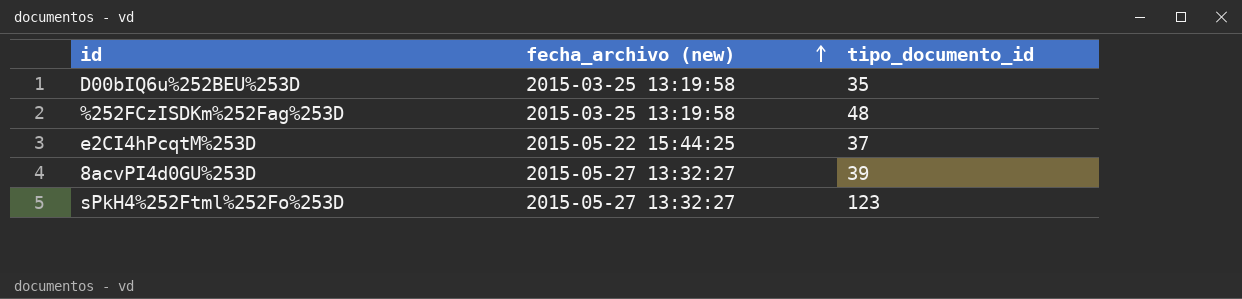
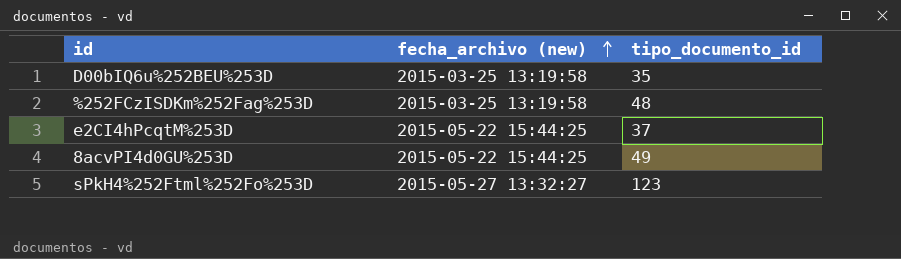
8acvPI4d0GU%253D | fecha_archivo (new): 2015-05-27 13:32:27 -> 2015-05-22 15:44:25
8acvPI4d0GU%253D | tipo_documento_id: 39 -> 49

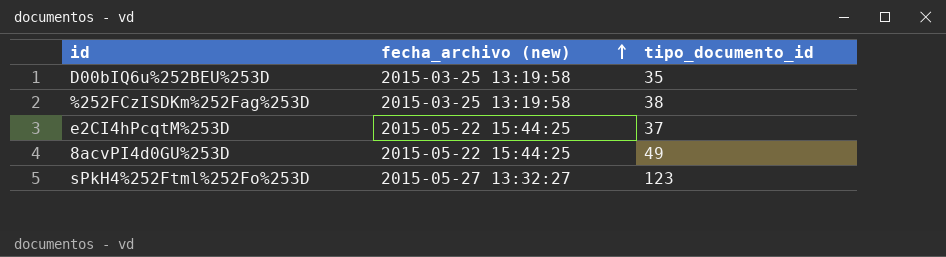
%252FCzISDKm%252Fag%253D | tipo_documento_id: 48 -> 38

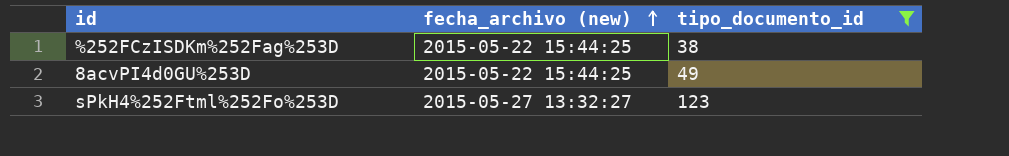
filter: none -> tipo_documento_id >= 38
%252FCzISDKm%252Fag%253D | fecha_archivo (new): 2015-03-25 13:19:58 -> 2015-05-22 15:44:25

